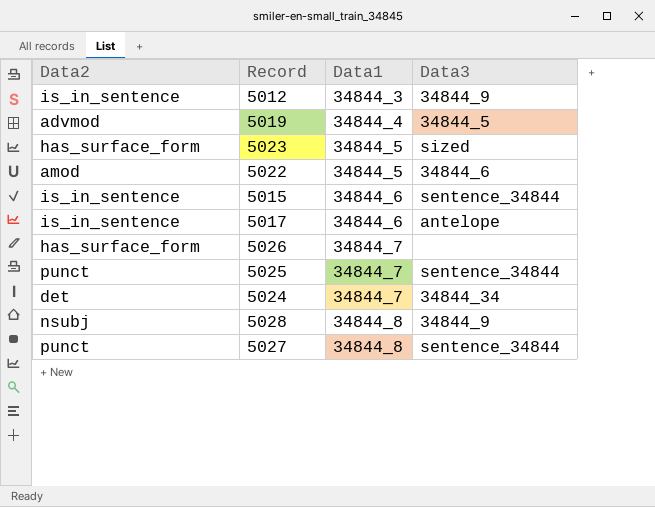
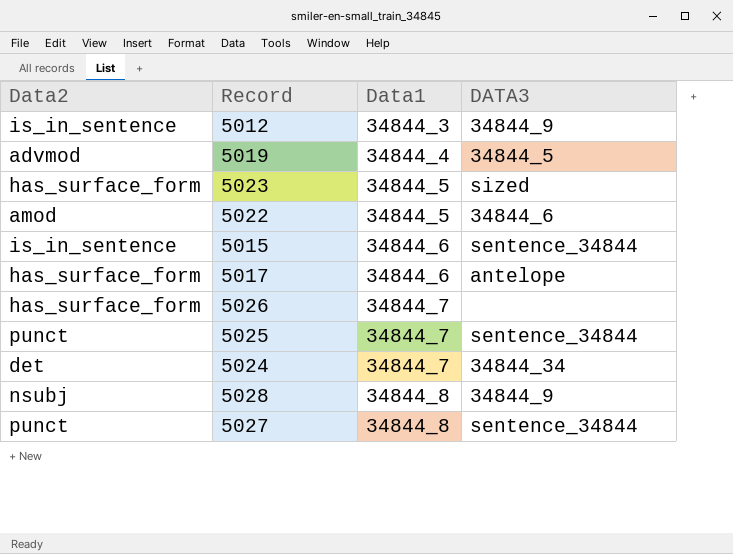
column name: Data3 -> DATA3
5017 | Data2: is_in_sentence -> has_surface_form

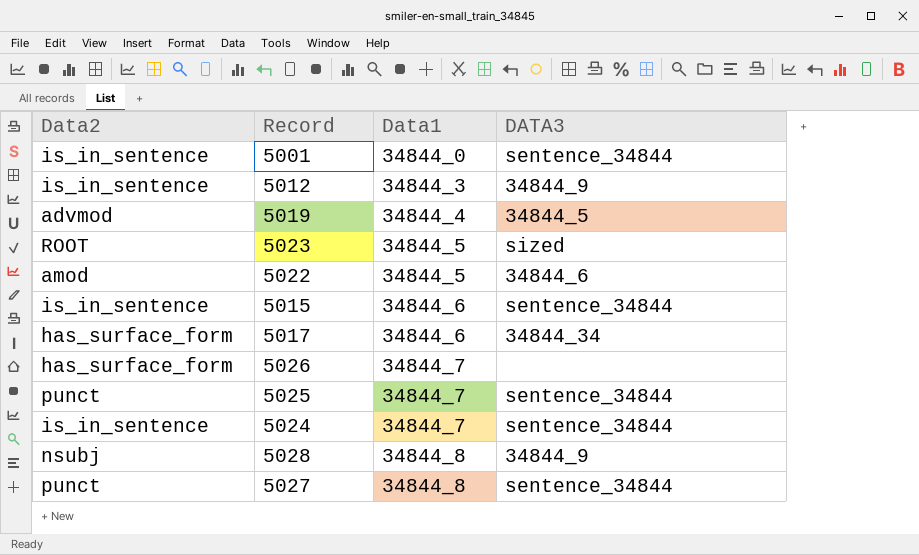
row 5001: none -> is_in_sentence | 34844_0 | sentence_34844
5023 | Data2: has_surface_form -> ROOT
5017 | DATA3: antelope -> 34844_34
5024 | Data2: det -> is_in_sentence
5024 | DATA3: 34844_34 -> sentence_34844

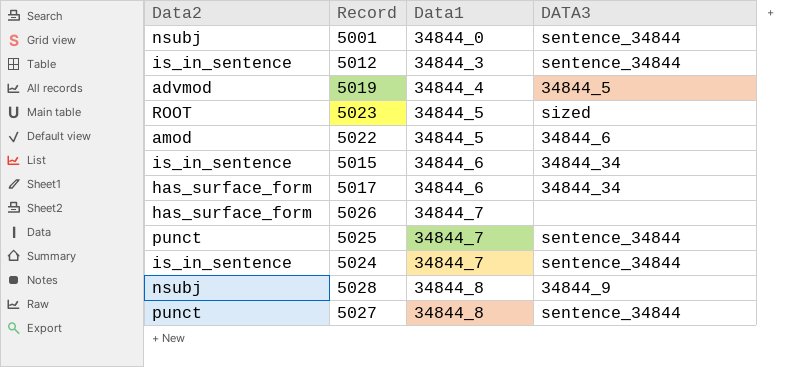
5001 | Data2: is_in_sentence -> nsubj
5012 | DATA3: 34844_9 -> sentence_34844
5015 | DATA3: sentence_34844 -> 34844_34

